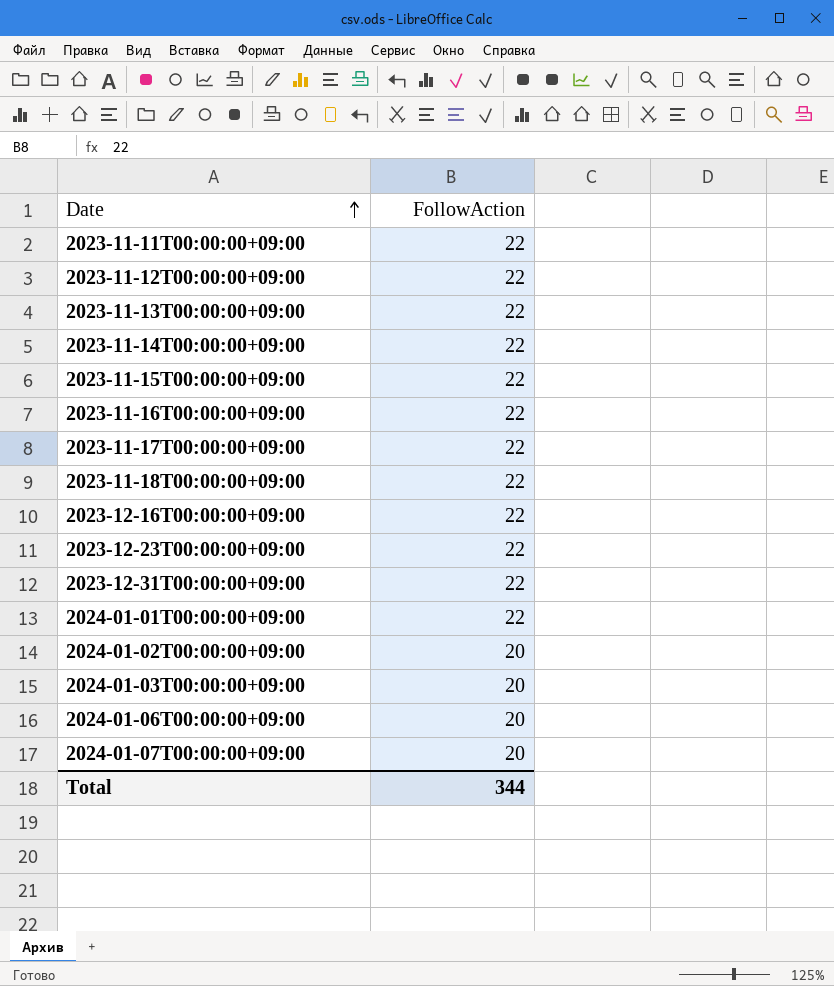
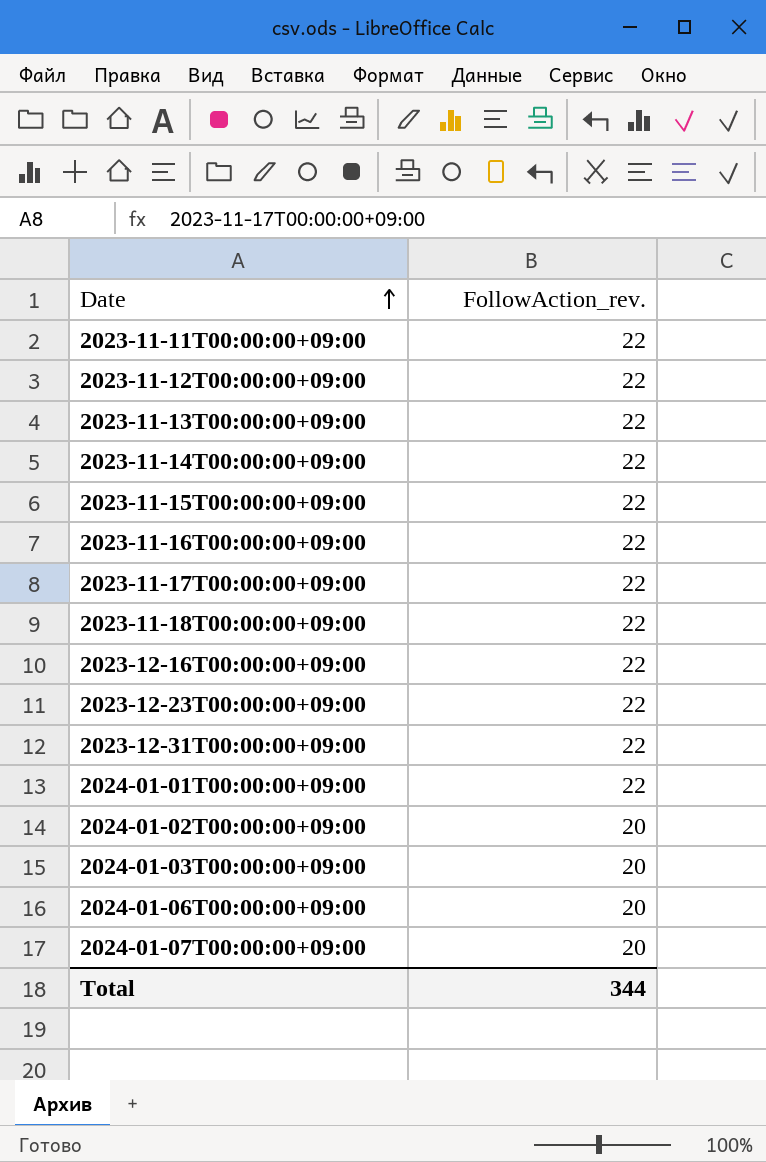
column name: FollowAction -> FollowAction_rev.

